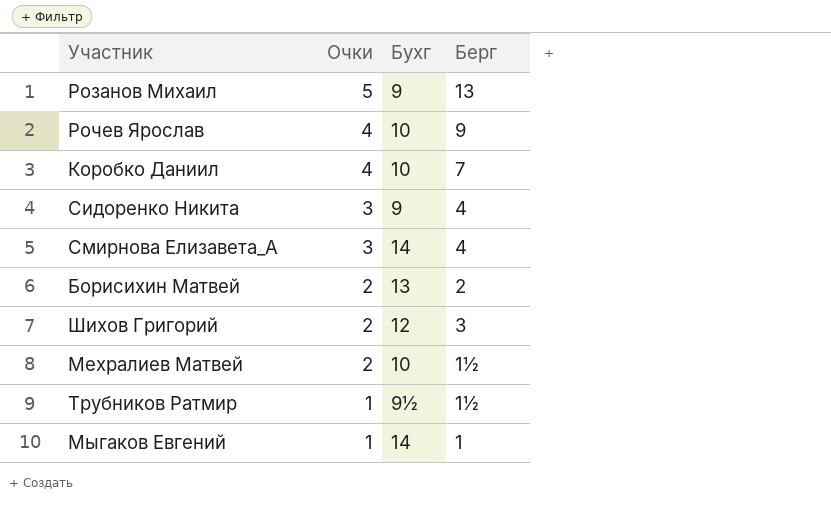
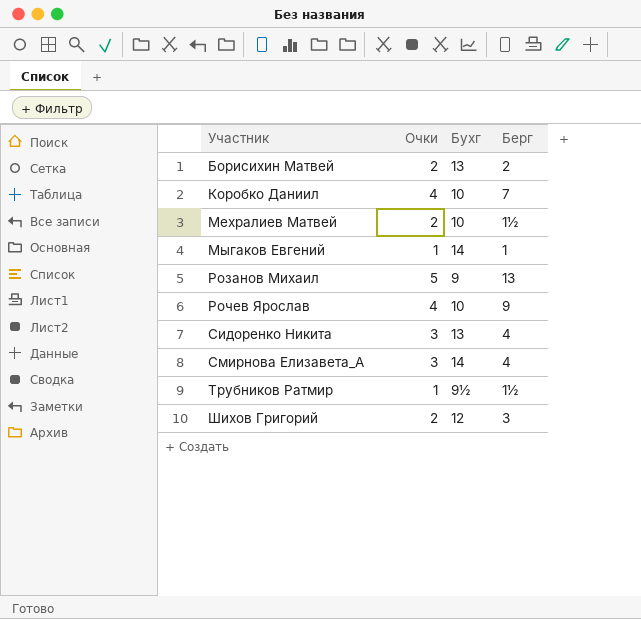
row order: Очки descending -> Участник ascending
Сидоренко Никита | Бухг: 9 -> 13

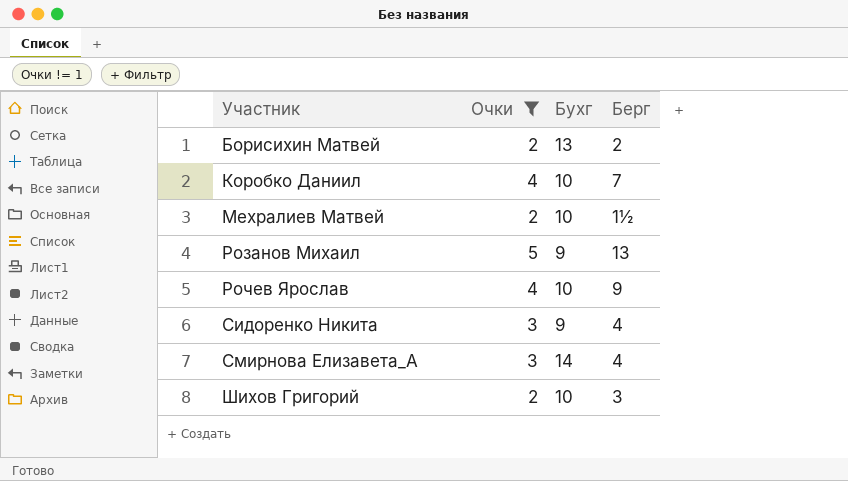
filter: none -> Очки != 1
Сидоренко Никита | Бухг: 13 -> 9
Шихов Григорий | Бухг: 12 -> 10

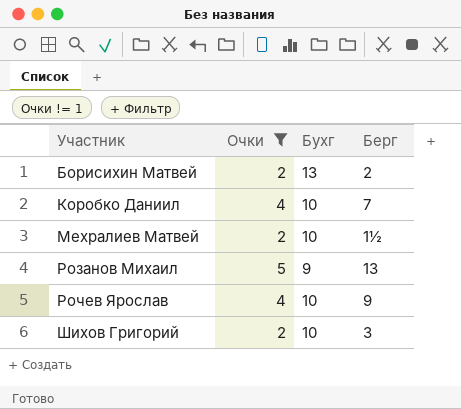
row Сидоренко Никита: 3 | 9 | 4 -> none
row Смирнова Елизавета_А: 3 | 14 | 4 -> none

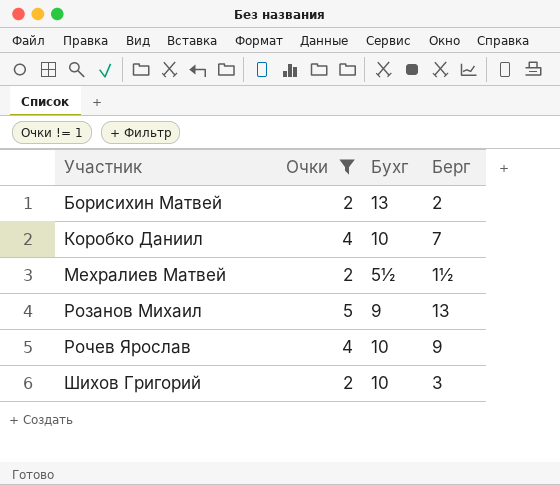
Мехралиев Матвей | Бухг: 10 -> 5½

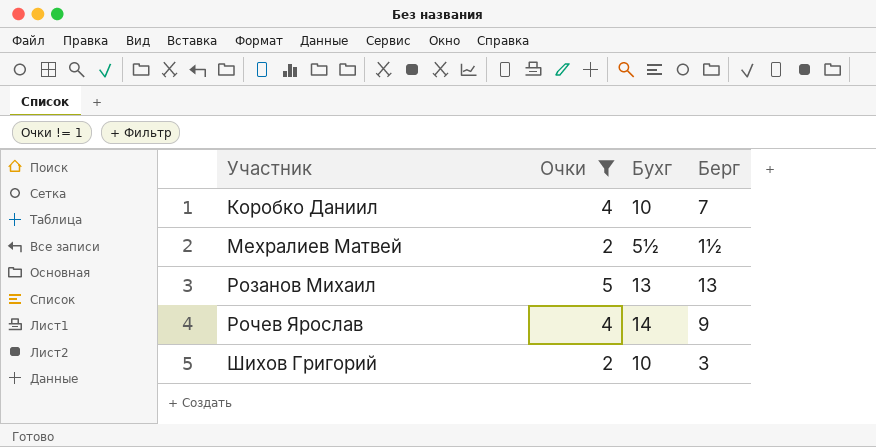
row Борисихин Матвей: 2 | 13 | 2 -> none
Розанов Михаил | Бухг: 9 -> 13
Рочев Ярослав | Бухг: 10 -> 14

